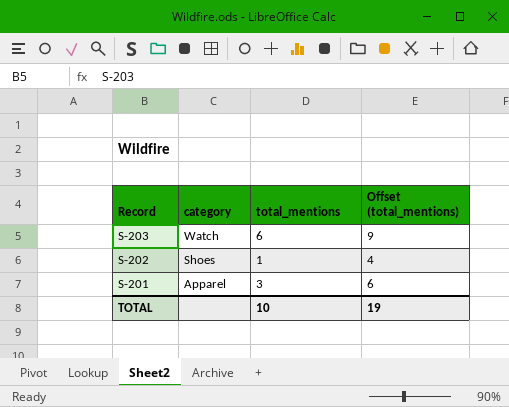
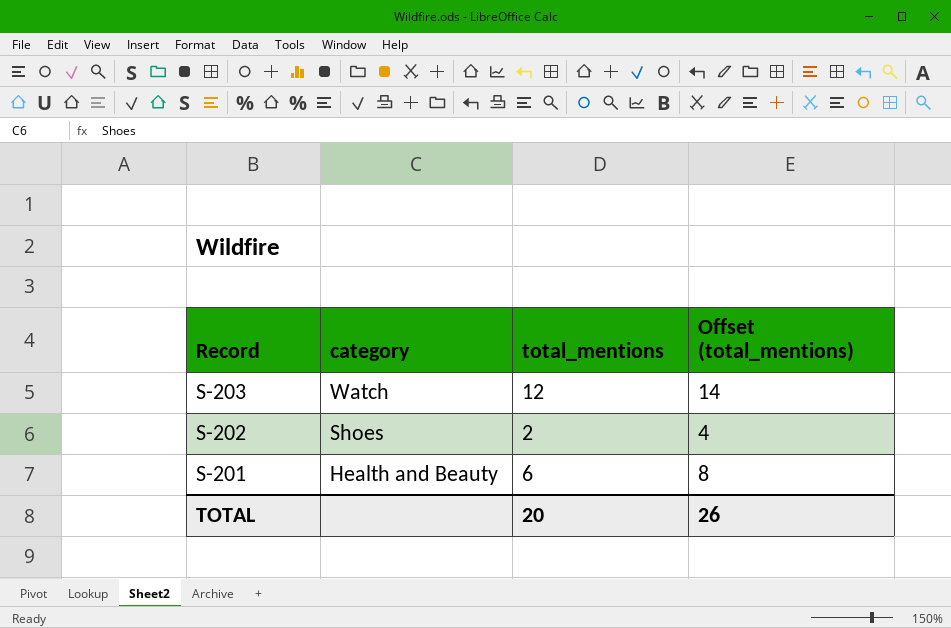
column Offset (total_mentions) | formula: [total_mentions] + 3 -> [total_mentions] + 2
S-203 | total_mentions: 6 -> 12
S-202 | total_mentions: 1 -> 2
S-201 | category: Apparel -> Health and Beauty
S-201 | total_mentions: 3 -> 6
TOTAL | total_mentions: 10 -> 20
TOTAL | Offset (total_mentions): 19 -> 26

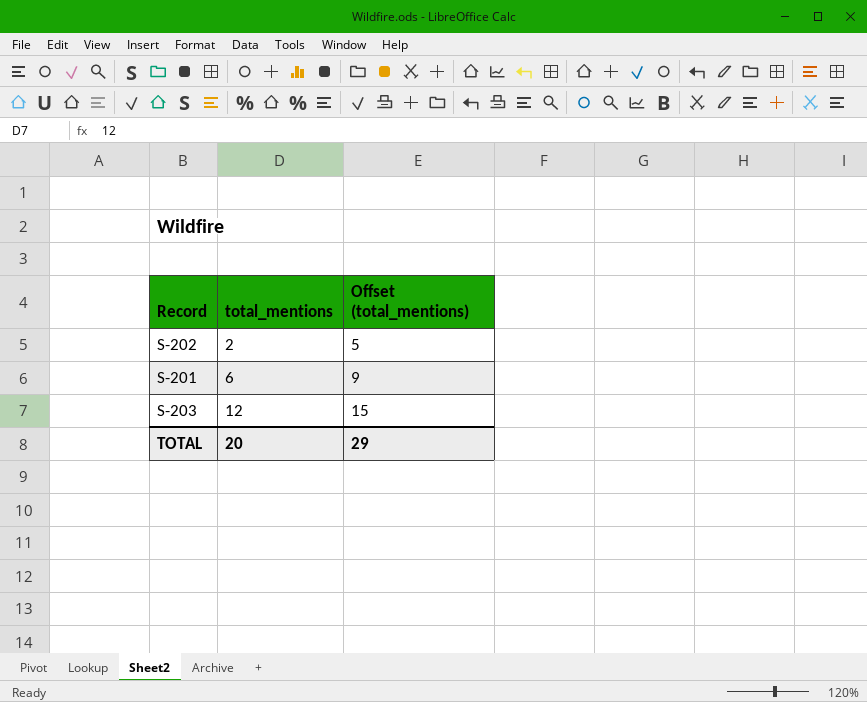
row order: Record descending -> total_mentions ascending
column category | position: 2 -> none
column Offset (total_mentions) | formula: [total_mentions] + 2 -> [total_mentions] + 3
TOTAL | Offset (total_mentions): 26 -> 29

